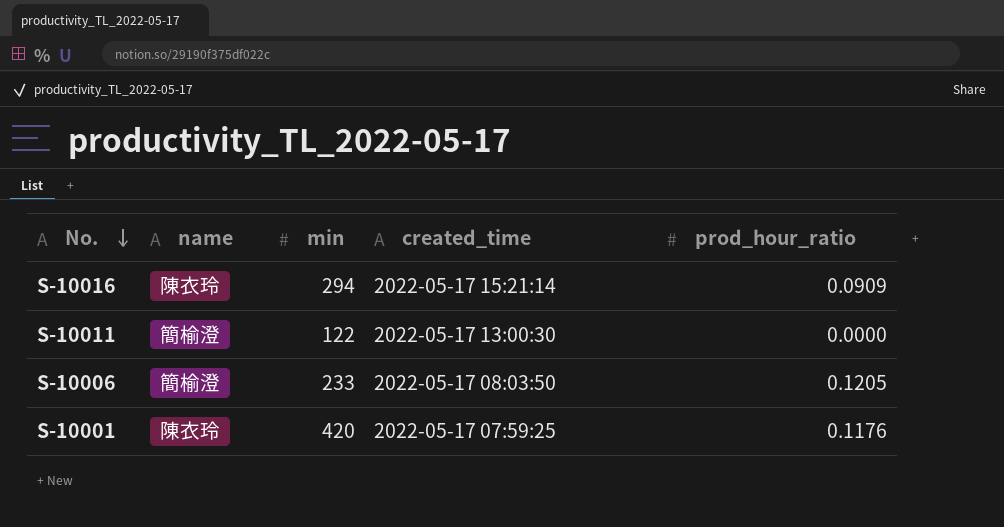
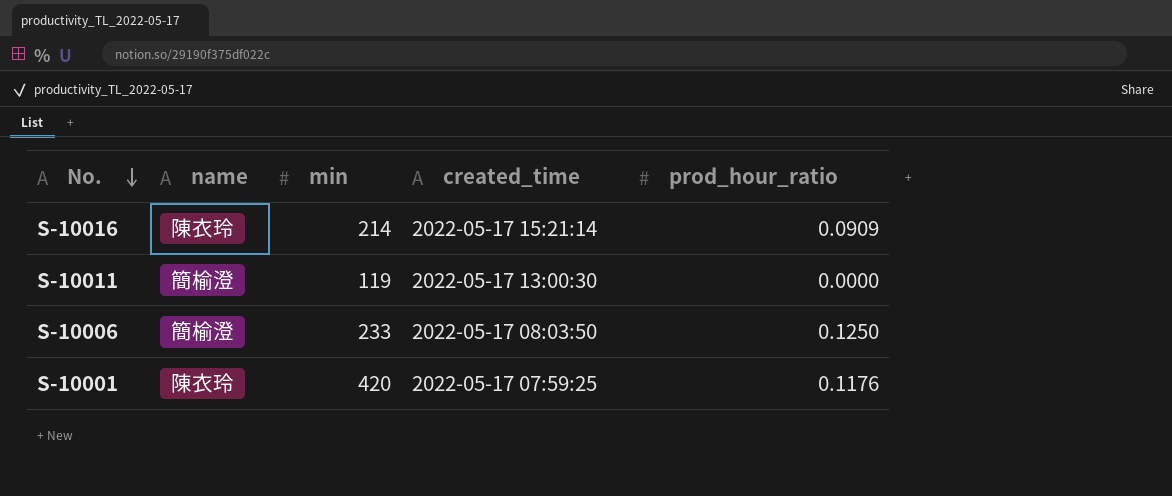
S-10016 | min: 294 -> 214
S-10011 | min: 122 -> 119
S-10006 | prod_hour_ratio: 0.1205 -> 0.1250

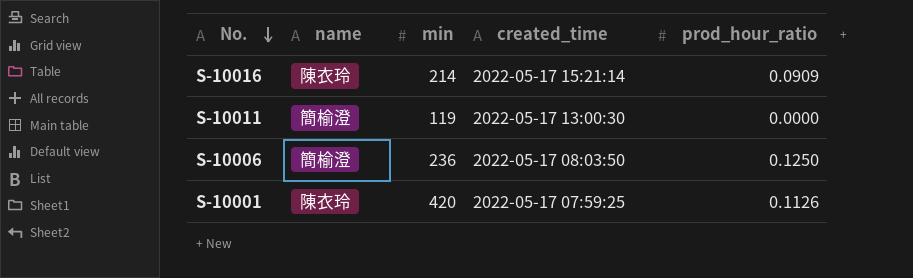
S-10006 | min: 233 -> 236
S-10001 | prod_hour_ratio: 0.1176 -> 0.1126

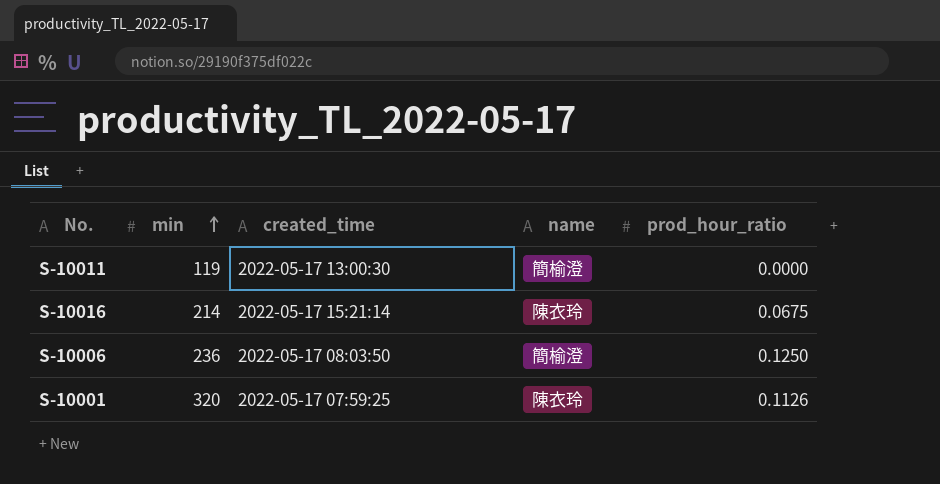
row order: No. descending -> min ascending
column name | position: 2 -> 4
S-10016 | prod_hour_ratio: 0.0909 -> 0.0675
S-10001 | min: 420 -> 320

